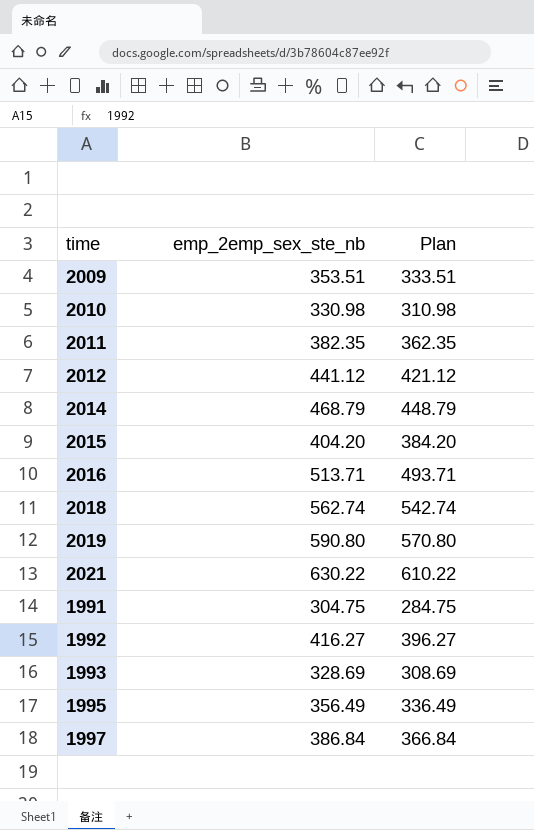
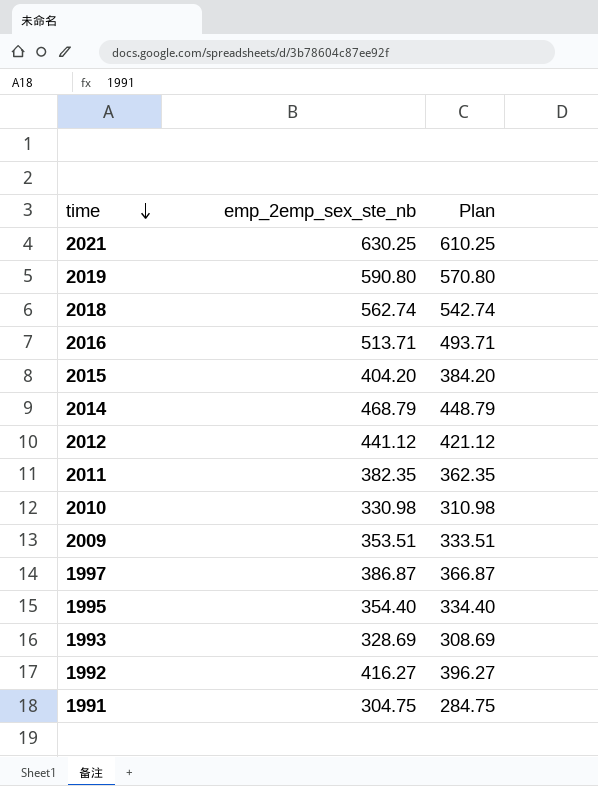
row order: none -> time descending
2021 | emp_2emp_sex_ste_nb: 630.22 -> 630.25
2021 | Plan: 610.22 -> 610.25
1997 | emp_2emp_sex_ste_nb: 386.84 -> 386.87
1997 | Plan: 366.84 -> 366.87
1995 | emp_2emp_sex_ste_nb: 356.49 -> 354.40
1995 | Plan: 336.49 -> 334.40

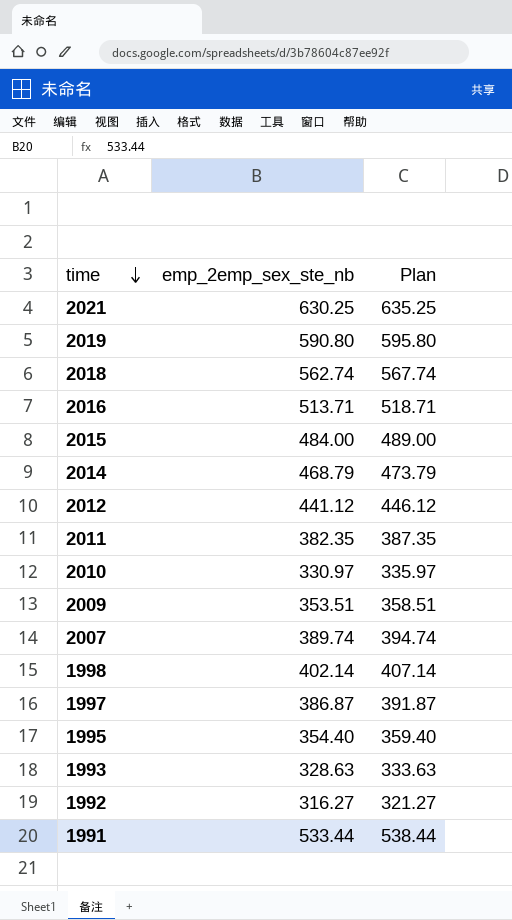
column Plan | formula: [emp_2emp_sex_ste_nb] - 20 -> [emp_2emp_sex_ste_nb] + 5
2015 | emp_2emp_sex_ste_nb: 404.20 -> 484.00
2010 | emp_2emp_sex_ste_nb: 330.98 -> 330.97
row 2007: none -> 389.74 | 394.74
row 1998: none -> 402.14 | 407.14
1993 | emp_2emp_sex_ste_nb: 328.69 -> 328.63
1992 | emp_2emp_sex_ste_nb: 416.27 -> 316.27
1991 | emp_2emp_sex_ste_nb: 304.75 -> 533.44

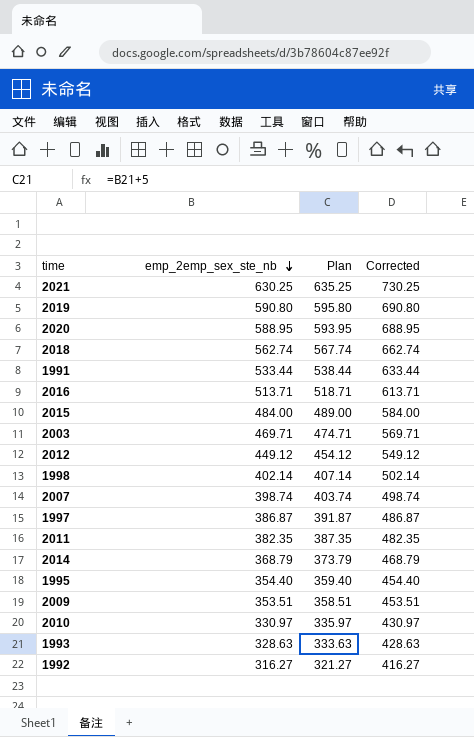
row order: time descending -> emp_2emp_sex_ste_nb descending
column Corrected | formula: none -> [emp_2emp_sex_ste_nb] + 100
row 2020: none -> 588.95 | 593.95 | 688.95
row 2003: none -> 469.71 | 474.71 | 569.71
2012 | emp_2emp_sex_ste_nb: 441.12 -> 449.12
2012 | Plan: 446.12 -> 454.12
2007 | emp_2emp_sex_ste_nb: 389.74 -> 398.74
2007 | Plan: 394.74 -> 403.74
2014 | emp_2emp_sex_ste_nb: 468.79 -> 368.79
2014 | Plan: 473.79 -> 373.79

